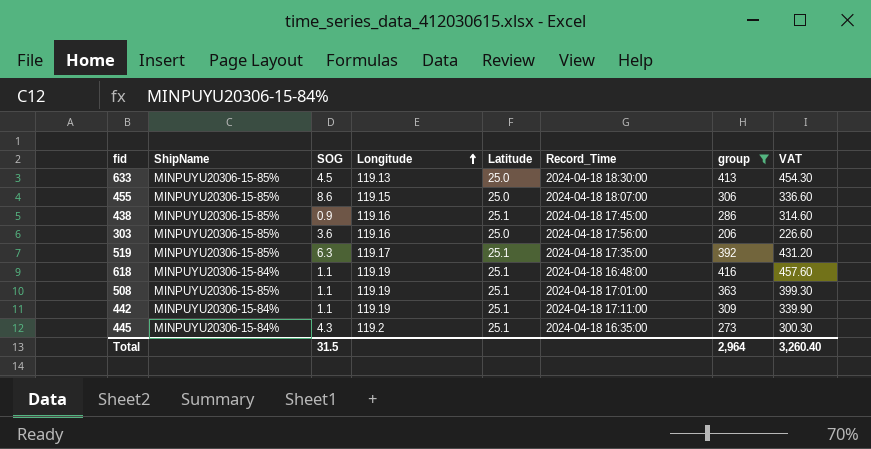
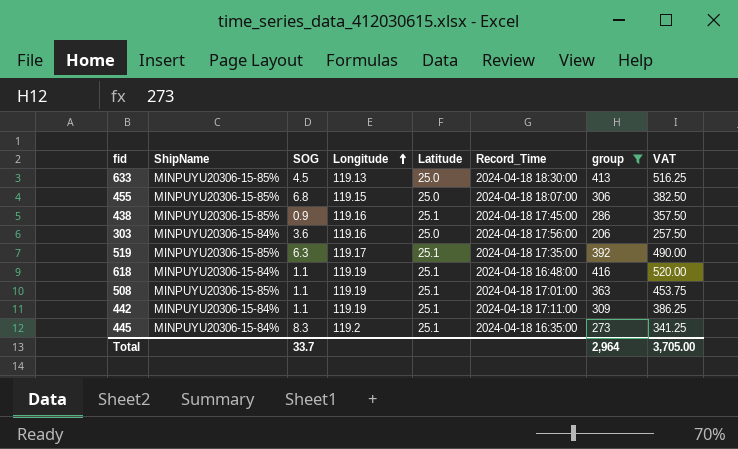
column VAT | formula: [group] * 1.1 -> [group] * 1.25
455 | SOG: 8.6 -> 6.8
303 | ShipName: MINPUYU20306-15-85% -> MINPUYU20306-15-84%
445 | SOG: 4.3 -> 8.3
Total | SOG: 31.5 -> 33.7
Total | VAT: 3,260.40 -> 3,705.00

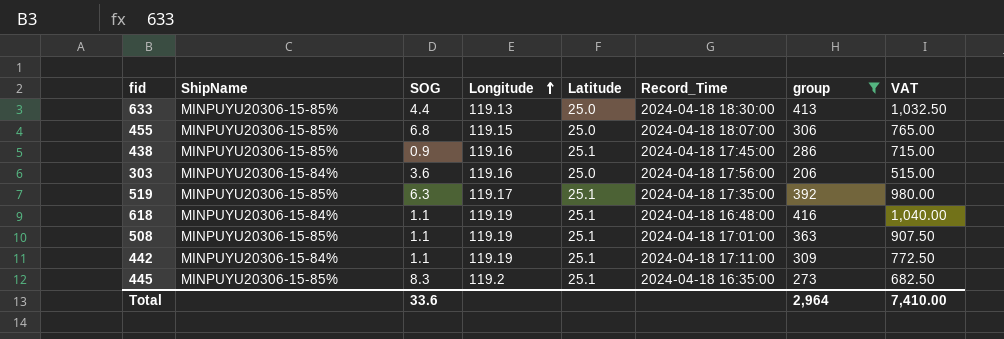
column VAT | formula: [group] * 1.25 -> [group] * 2.5
633 | SOG: 4.5 -> 4.4
445 | ShipName: MINPUYU20306-15-84% -> MINPUYU20306-15-85%
Total | SOG: 33.7 -> 33.6
Total | VAT: 3,705.00 -> 7,410.00

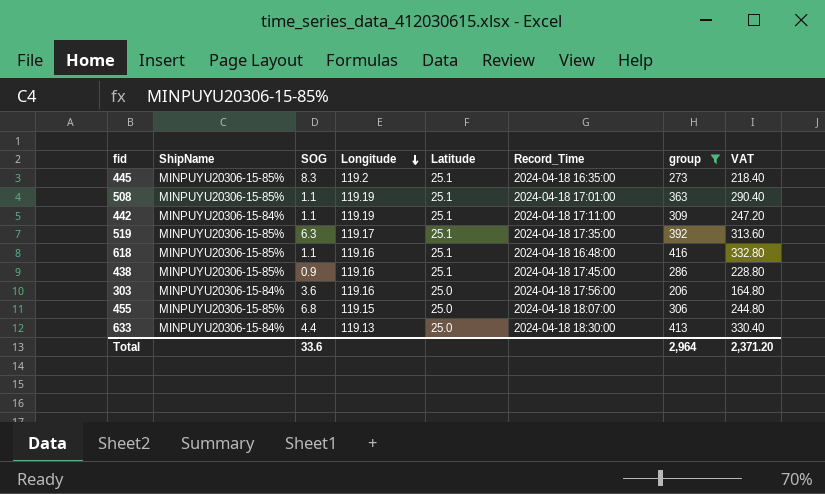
row order: Longitude ascending -> Longitude descending
column VAT | formula: [group] * 2.5 -> [group] * 0.8
618 | ShipName: MINPUYU20306-15-84% -> MINPUYU20306-15-85%
618 | Longitude: 119.19 -> 119.16
633 | ShipName: MINPUYU20306-15-85% -> MINPUYU20306-15-84%
Total | VAT: 7,410.00 -> 2,371.20

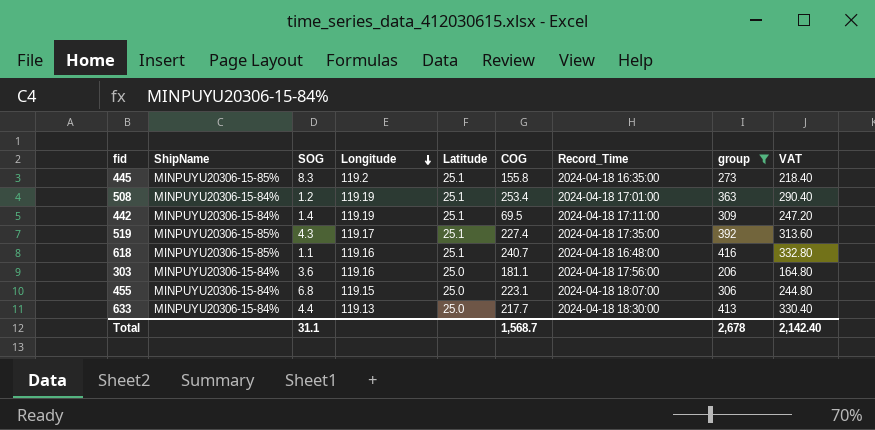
column COG | position: none -> 6
row 438: MINPUYU20306-15-85% | 0.9 | 119.16 | 25.1 | 2024-04-18 17:45:00 | 286 | 228.80 -> none
508 | ShipName: MINPUYU20306-15-85% -> MINPUYU20306-15-84%
508 | SOG: 1.1 -> 1.2
442 | SOG: 1.1 -> 1.4
519 | SOG: 6.3 -> 4.3
455 | ShipName: MINPUYU20306-15-85% -> MINPUYU20306-15-84%
Total | SOG: 33.6 -> 31.1
Total | group: 2,964 -> 2,678
Total | VAT: 2,371.20 -> 2,142.40

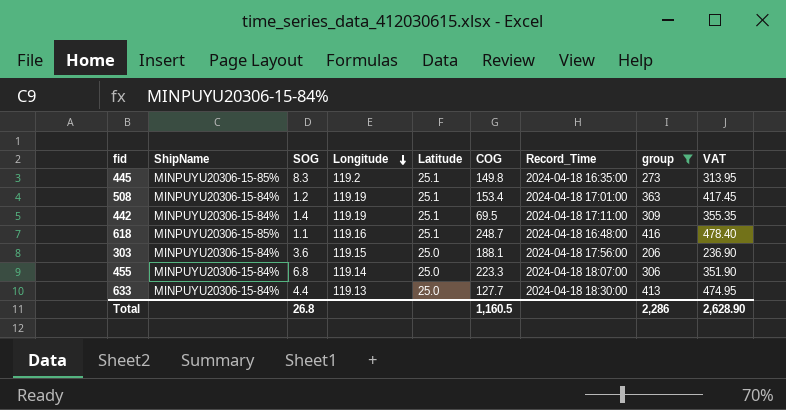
column VAT | formula: [group] * 0.8 -> [group] * 1.15
row 519: MINPUYU20306-15-85% | 4.3 | 119.17 | 25.1 | 227.4 | 2024-04-18 17:35:00 | 392 | 313.60 -> none
445 | COG: 155.8 -> 149.8
508 | COG: 253.4 -> 153.4
618 | COG: 240.7 -> 248.7
303 | Longitude: 119.16 -> 119.15
303 | COG: 181.1 -> 188.1
455 | Longitude: 119.15 -> 119.14
455 | COG: 223.1 -> 223.3
633 | COG: 217.7 -> 127.7
Total | SOG: 31.1 -> 26.8
Total | COG: 1,568.7 -> 1,160.5
Total | group: 2,678 -> 2,286
Total | VAT: 2,142.40 -> 2,628.90

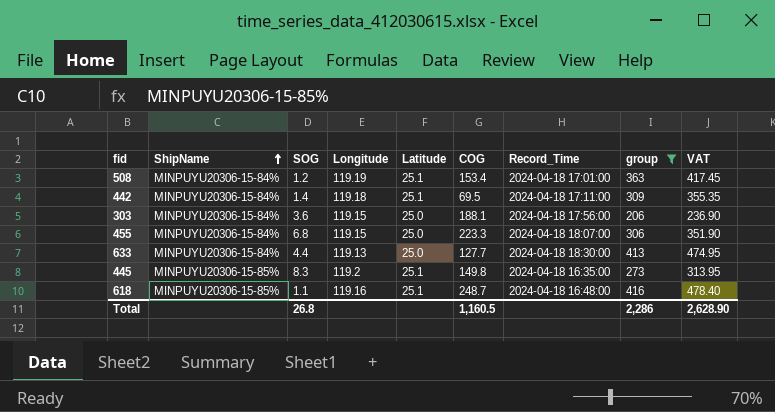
row order: Longitude descending -> ShipName ascending
442 | Longitude: 119.19 -> 119.18
455 | Longitude: 119.14 -> 119.15

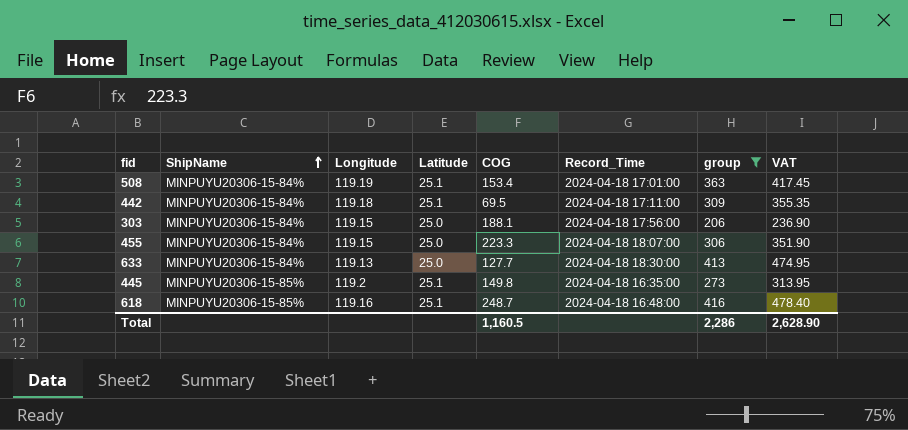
column SOG | position: 3 -> none

